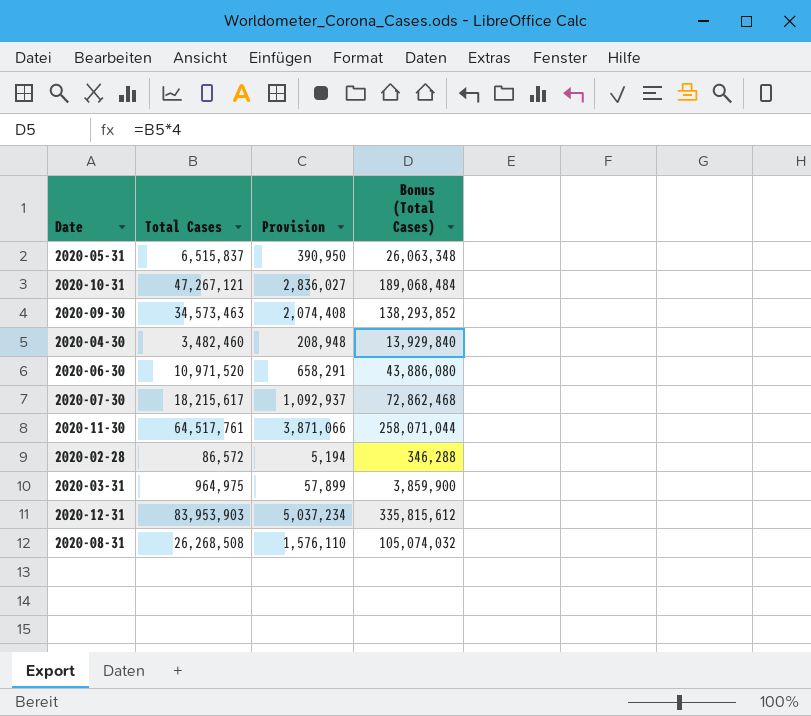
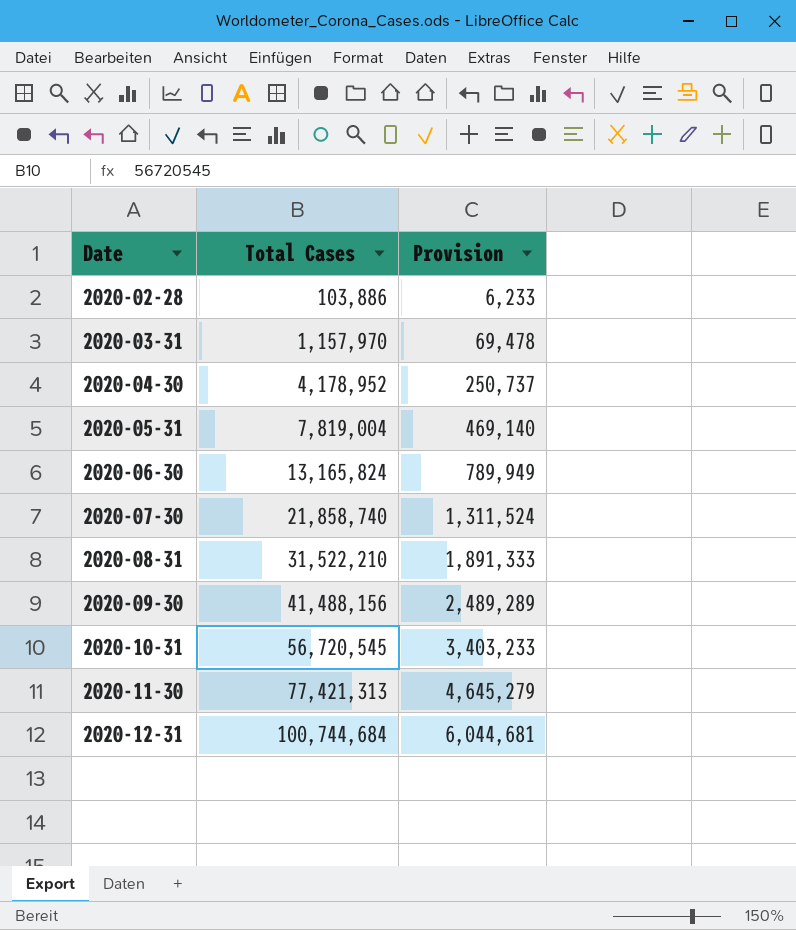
row order: none -> Date ascending
column Bonus (Total Cases) | formula: [Total Cases] * 4 -> none
2020-02-28 | Total Cases: 86,572 -> 103,886
2020-02-28 | Provision: 5,194 -> 6,233
2020-03-31 | Total Cases: 964,975 -> 1,157,970
2020-03-31 | Provision: 57,899 -> 69,478
2020-04-30 | Total Cases: 3,482,460 -> 4,178,952
2020-04-30 | Provision: 208,948 -> 250,737
2020-05-31 | Total Cases: 6,515,837 -> 7,819,004
2020-05-31 | Provision: 390,950 -> 469,140
2020-06-30 | Total Cases: 10,971,520 -> 13,165,824
2020-06-30 | Provision: 658,291 -> 789,949
2020-07-30 | Total Cases: 18,215,617 -> 21,858,740
2020-07-30 | Provision: 1,092,937 -> 1,311,524
2020-08-31 | Total Cases: 26,268,508 -> 31,522,210
2020-08-31 | Provision: 1,576,110 -> 1,891,333
2020-09-30 | Total Cases: 34,573,463 -> 41,488,156
2020-09-30 | Provision: 2,074,408 -> 2,489,289
2020-10-31 | Total Cases: 47,267,121 -> 56,720,545
2020-10-31 | Provision: 2,836,027 -> 3,403,233
2020-11-30 | Total Cases: 64,517,761 -> 77,421,313
2020-11-30 | Provision: 3,871,066 -> 4,645,279
2020-12-31 | Total Cases: 83,953,903 -> 100,744,684
2020-12-31 | Provision: 5,037,234 -> 6,044,681

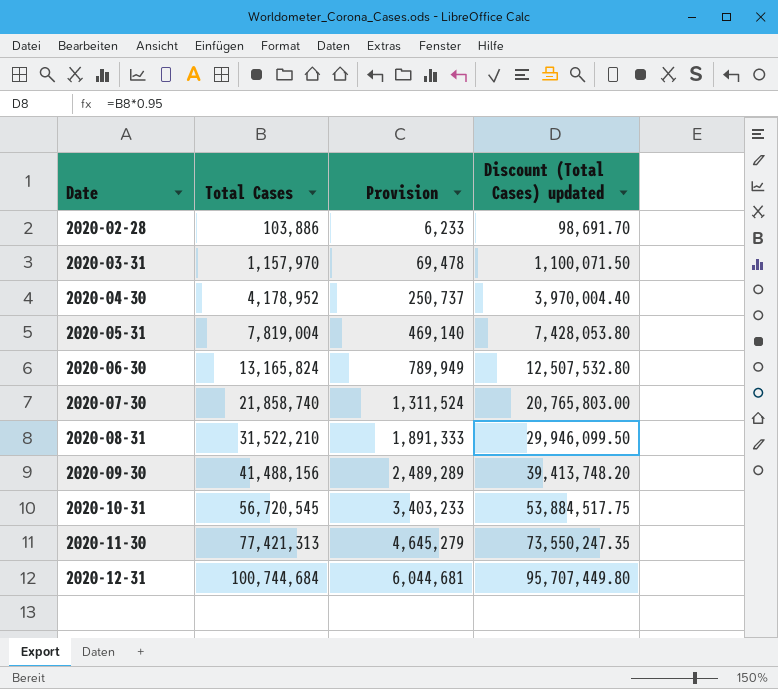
column Discount (Total Cases) updated | formula: none -> [Total Cases] * 0.95

